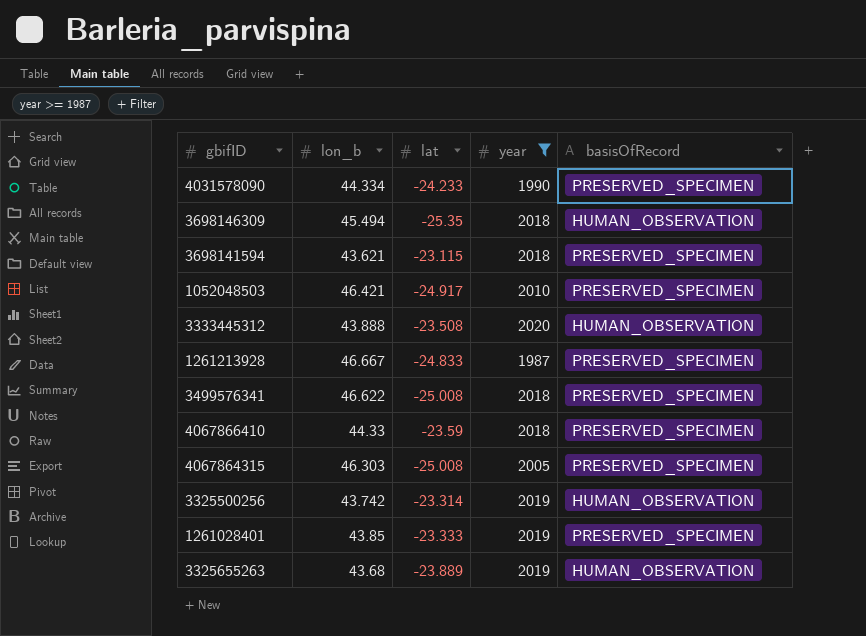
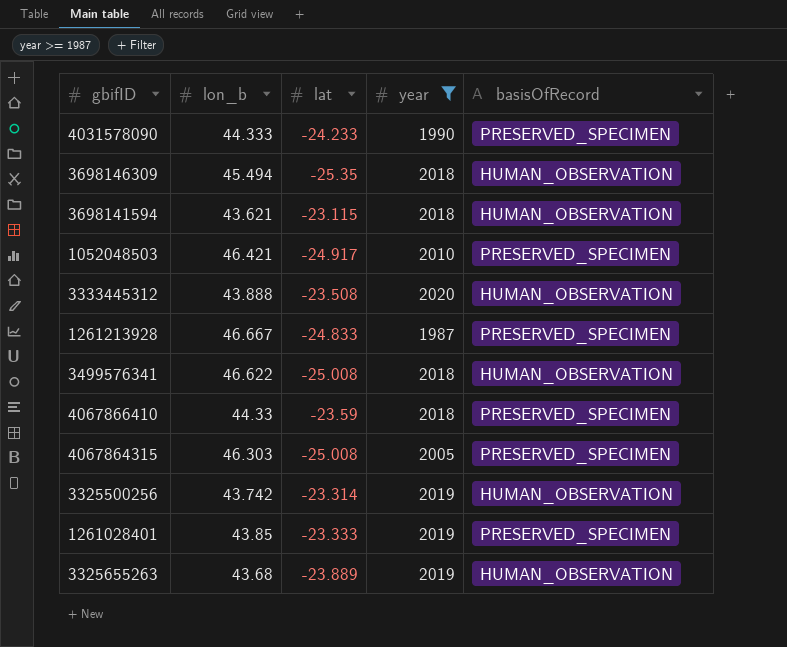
4031578090 | lon_b: 44.334 -> 44.333
3698141594 | basisOfRecord: PRESERVED_SPECIMEN -> HUMAN_OBSERVATION
3499576341 | basisOfRecord: PRESERVED_SPECIMEN -> HUMAN_OBSERVATION

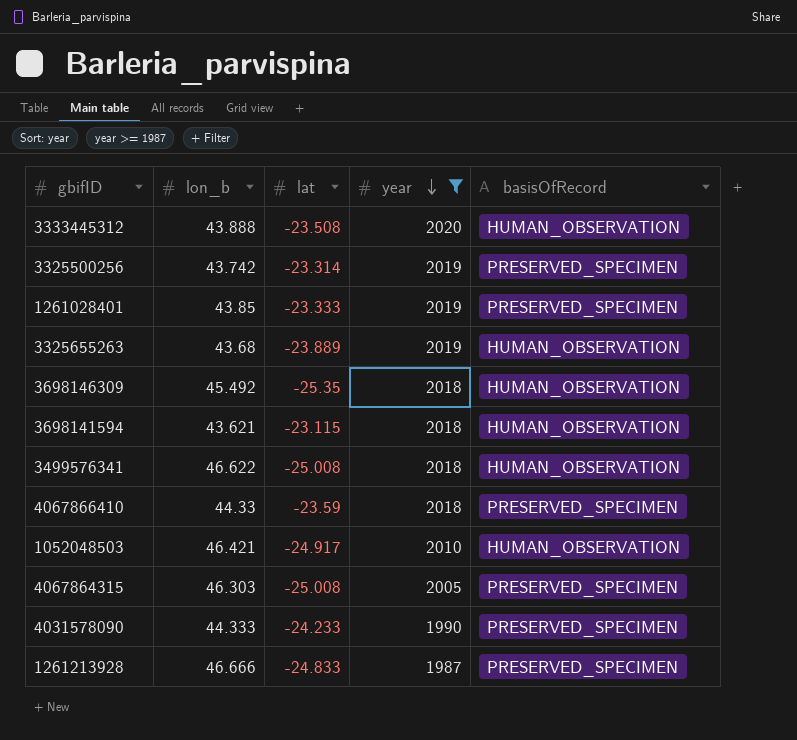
row order: none -> year descending
3325500256 | basisOfRecord: HUMAN_OBSERVATION -> PRESERVED_SPECIMEN
3698146309 | lon_b: 45.494 -> 45.492
1052048503 | basisOfRecord: PRESERVED_SPECIMEN -> HUMAN_OBSERVATION
1261213928 | lon_b: 46.667 -> 46.666

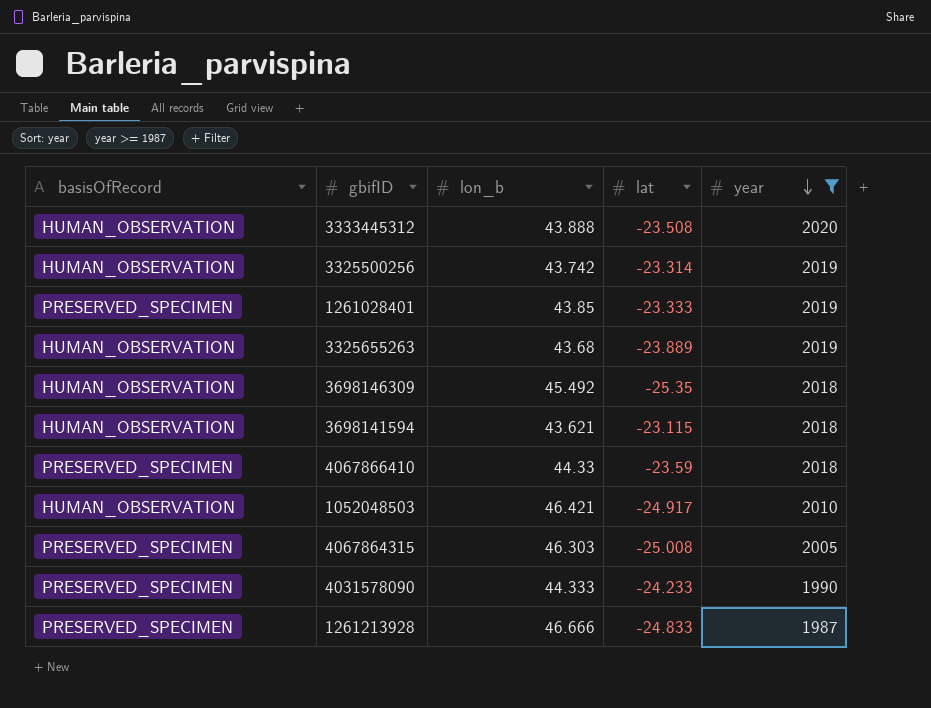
column basisOfRecord | position: 5 -> 1
row 3499576341: 46.622 | -25.008 | 2018 | HUMAN_OBSERVATION -> none
3325500256 | basisOfRecord: PRESERVED_SPECIMEN -> HUMAN_OBSERVATION

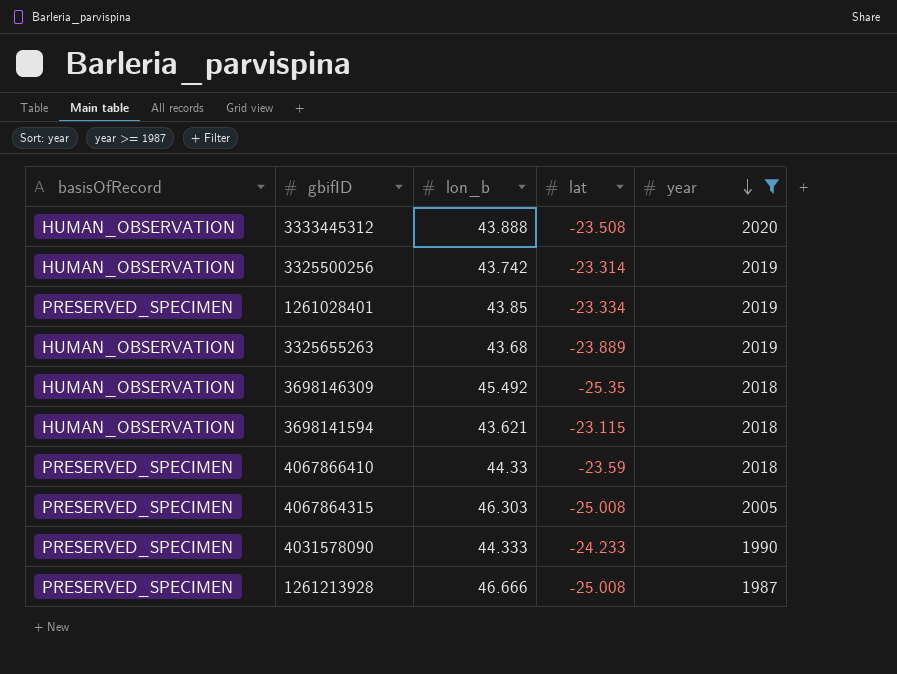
row 1052048503: HUMAN_OBSERVATION | 46.421 | -24.917 | 2010 -> none
1261028401 | lat: -23.333 -> -23.334
1261213928 | lat: -24.833 -> -25.008

